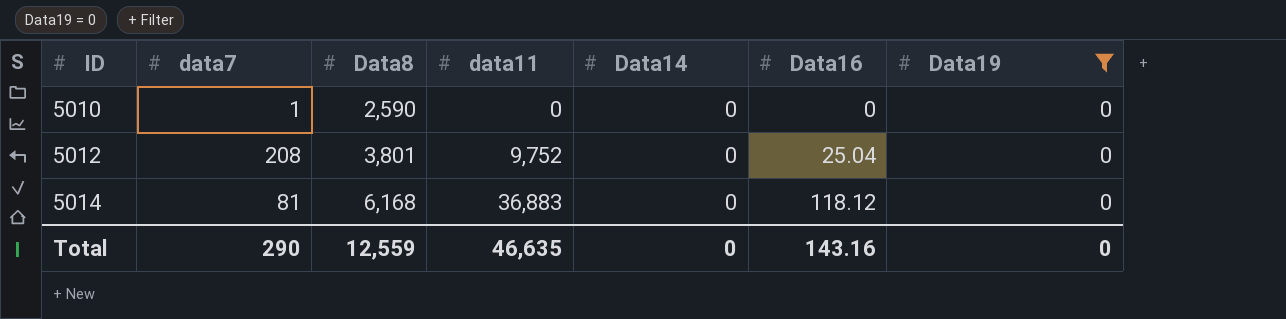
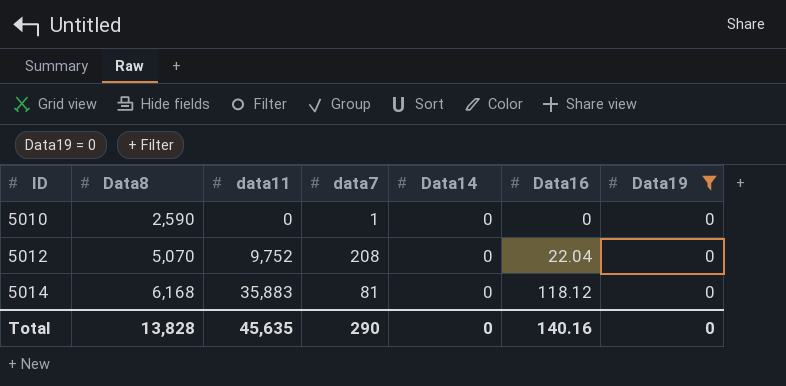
column data7 | position: 2 -> 4
5012 | Data8: 3,801 -> 5,070
5012 | Data16: 25.04 -> 22.04
5014 | data11: 36,883 -> 35,883
Total | Data8: 12,559 -> 13,828
Total | data11: 46,635 -> 45,635
Total | Data16: 143.16 -> 140.16

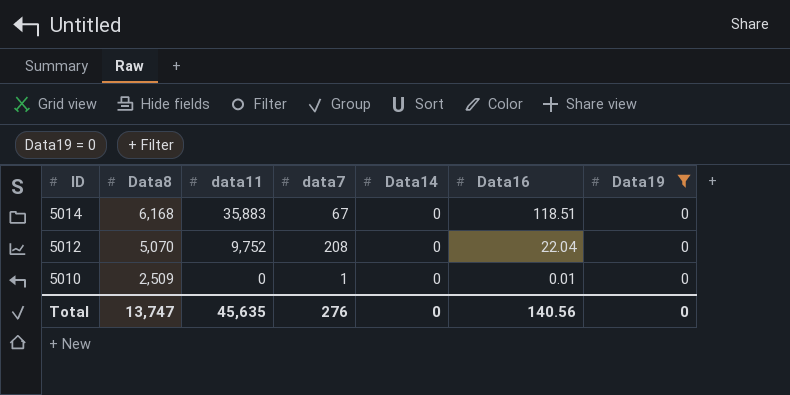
row order: ID ascending -> ID descending
5014 | data7: 81 -> 67
5014 | Data16: 118.12 -> 118.51
5010 | Data8: 2,590 -> 2,509
5010 | Data16: 0 -> 0.01
Total | Data8: 13,828 -> 13,747
Total | data7: 290 -> 276
Total | Data16: 140.16 -> 140.56

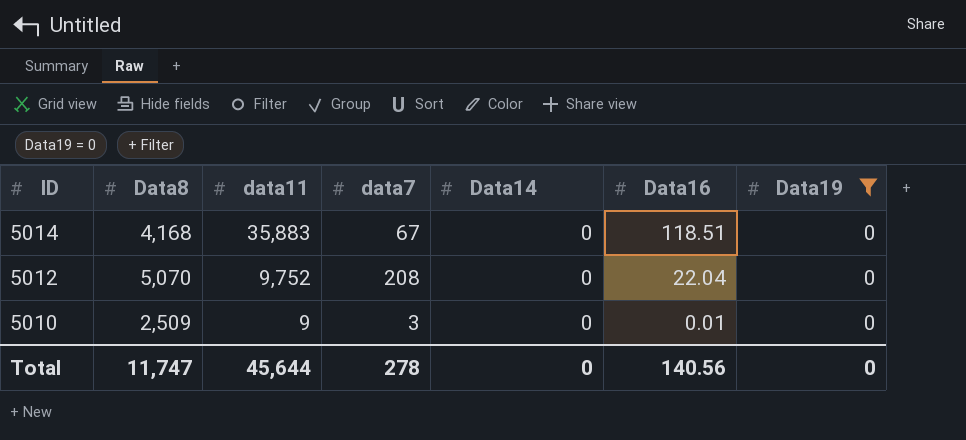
5014 | Data8: 6,168 -> 4,168
5010 | data11: 0 -> 9
5010 | data7: 1 -> 3
Total | Data8: 13,747 -> 11,747
Total | data11: 45,635 -> 45,644
Total | data7: 276 -> 278

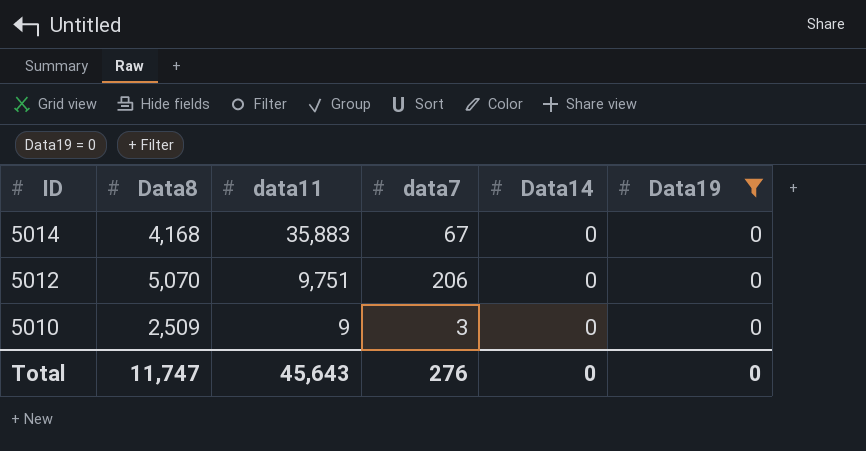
column Data16 | position: 6 -> none
5012 | data11: 9,752 -> 9,751
5012 | data7: 208 -> 206
Total | data11: 45,644 -> 45,643
Total | data7: 278 -> 276

